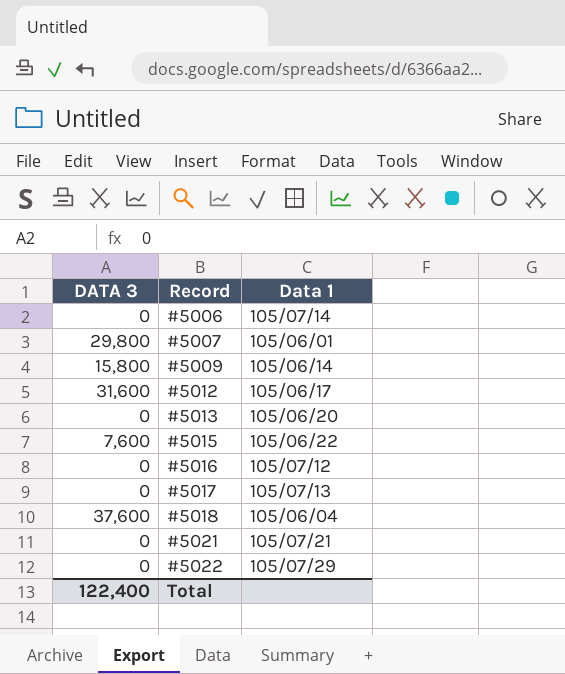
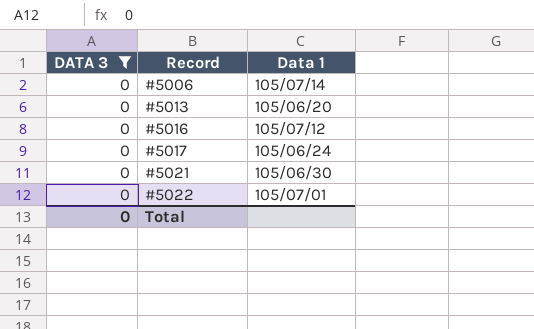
filter: none -> DATA 3 = 0
#5017 | Data 1: 105/07/13 -> 105/06/24
#5021 | Data 1: 105/07/21 -> 105/06/30
#5022 | Data 1: 105/07/29 -> 105/07/01
Total | DATA 3: 122,400 -> 0

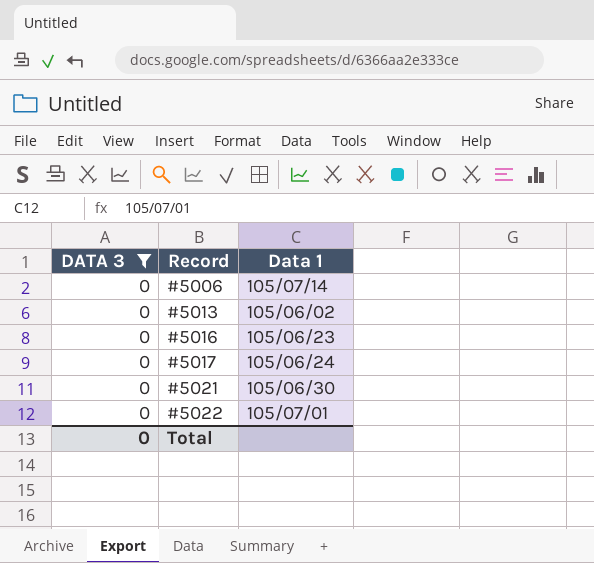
#5013 | Data 1: 105/06/20 -> 105/06/02
#5016 | Data 1: 105/07/12 -> 105/06/23

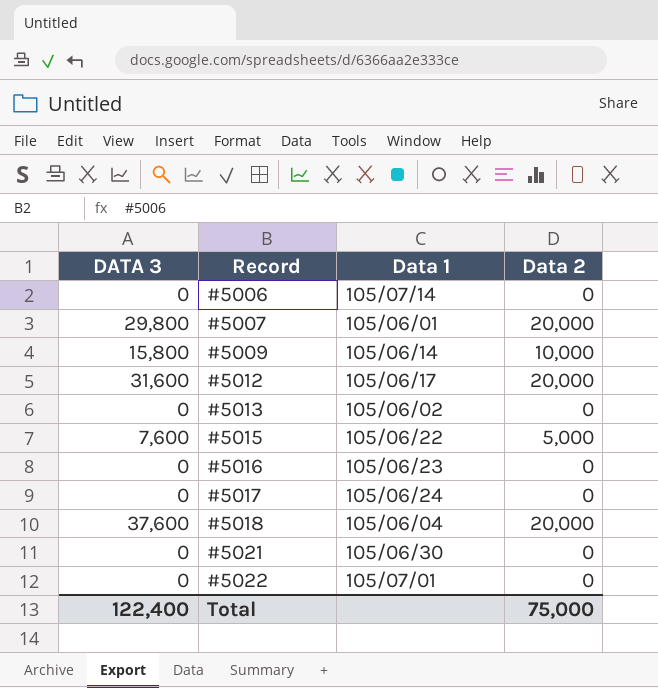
filter: DATA 3 = 0 -> none
column Data 2 | position: none -> 4
Total | DATA 3: 0 -> 122,400

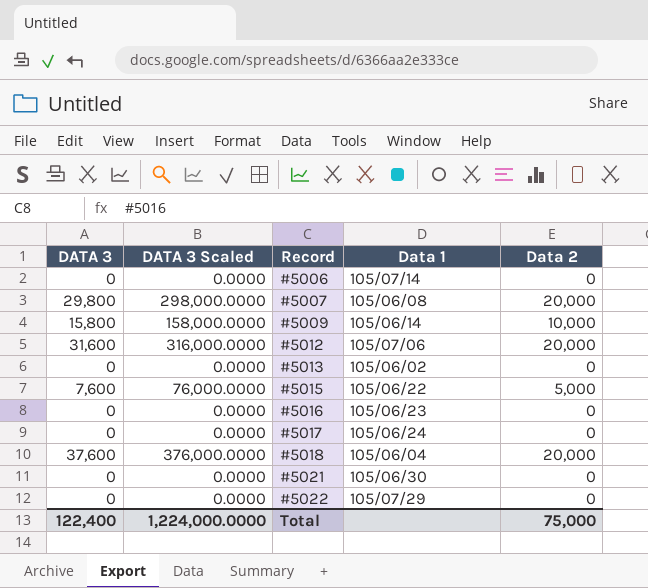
column DATA 3 Scaled | formula: none -> [DATA 3] * 10
#5007 | Data 1: 105/06/01 -> 105/06/08
#5012 | Data 1: 105/06/17 -> 105/07/06
#5022 | Data 1: 105/07/01 -> 105/07/29

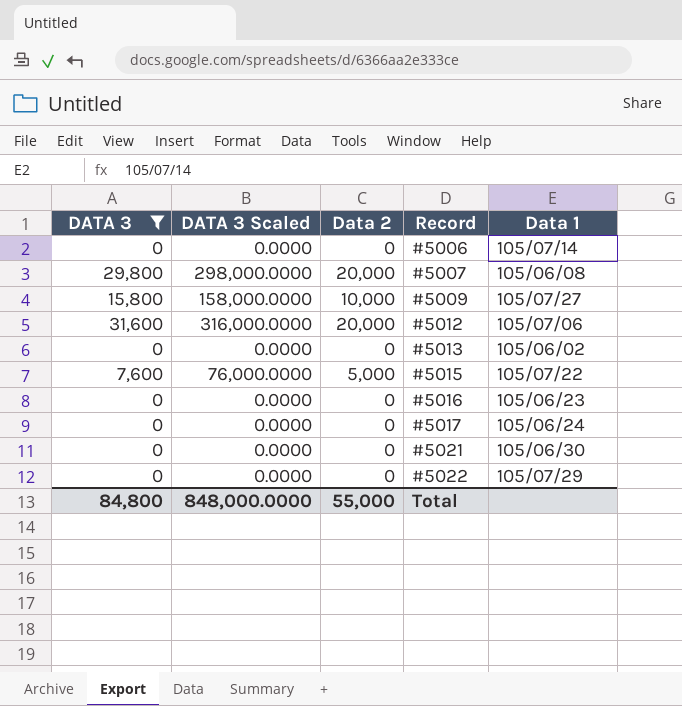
filter: none -> DATA 3 != 37,600
column Data 2 | position: 5 -> 3
#5009 | Data 1: 105/06/14 -> 105/07/27
#5015 | Data 1: 105/06/22 -> 105/07/22
Total | DATA 3: 122,400 -> 84,800
Total | DATA 3 Scaled: 1,224,000.0000 -> 848,000.0000
Total | Data 2: 75,000 -> 55,000

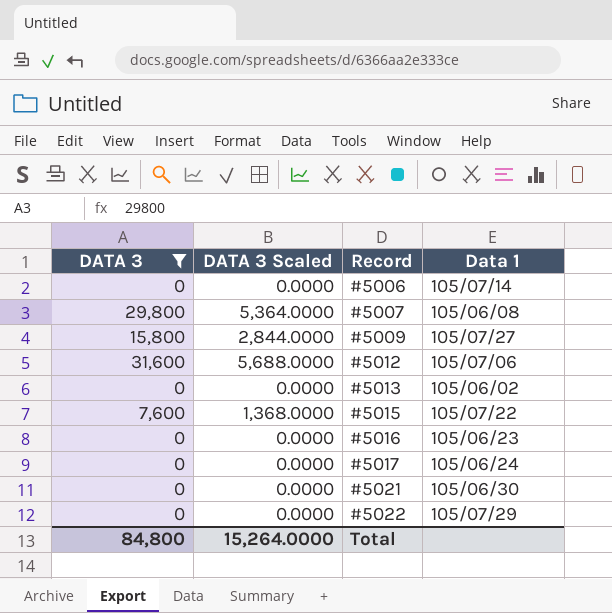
column Data 2 | position: 3 -> none
column DATA 3 Scaled | formula: [DATA 3] * 10 -> [DATA 3] * 0.18
Total | DATA 3 Scaled: 848,000.0000 -> 15,264.0000

